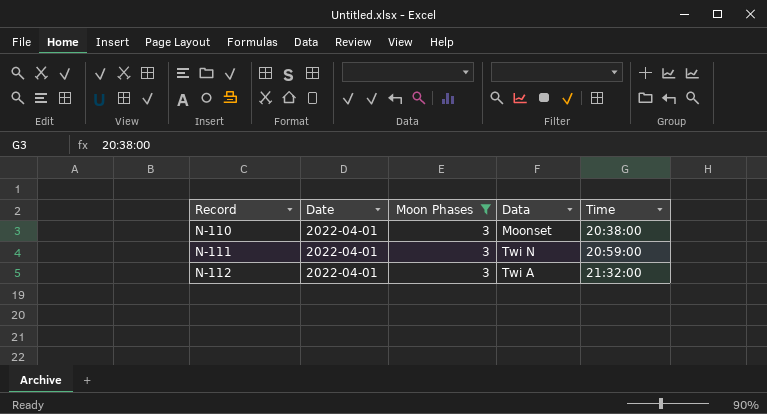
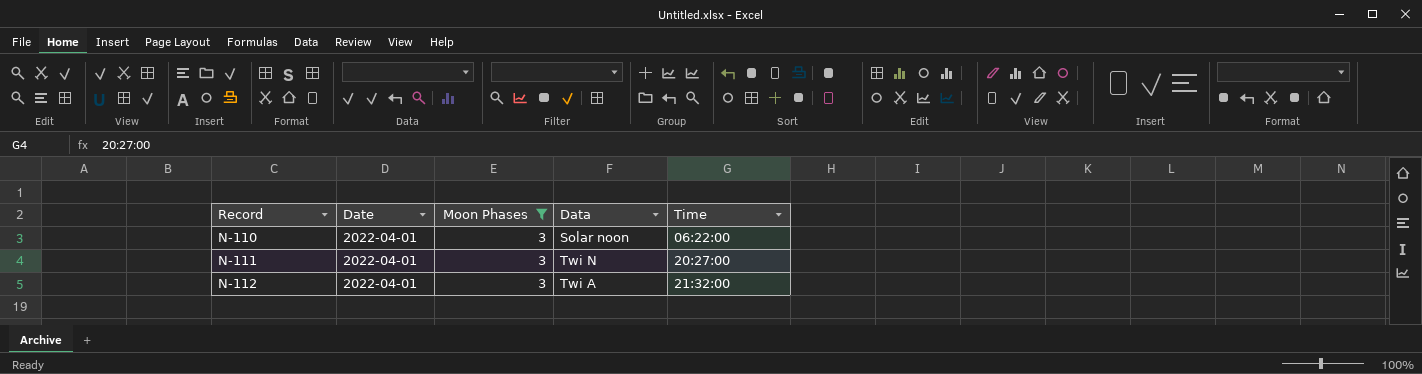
N-110 | Data: Moonset -> Solar noon
N-110 | Time: 20:38:00 -> 06:22:00
N-111 | Time: 20:59:00 -> 20:27:00

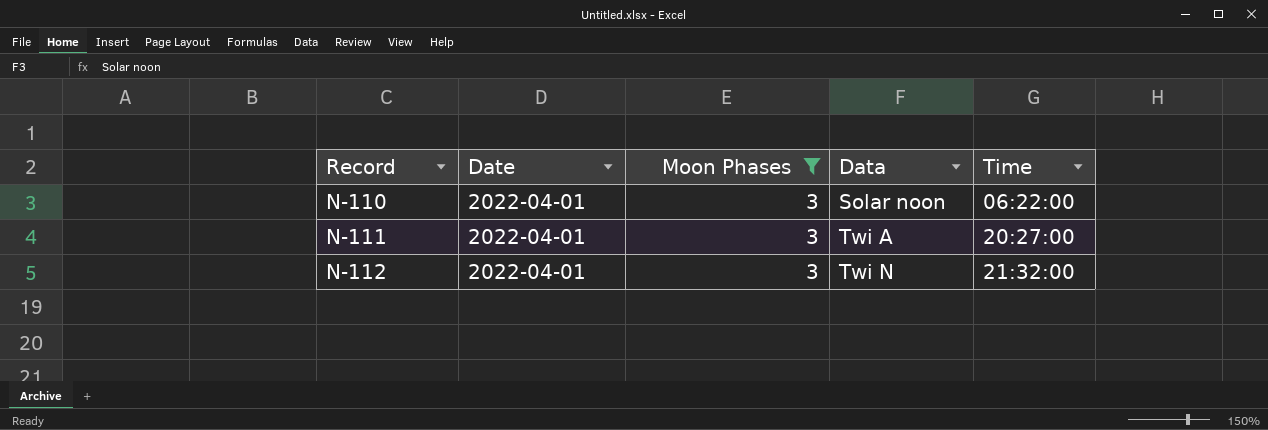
N-111 | Data: Twi N -> Twi A
N-112 | Data: Twi A -> Twi N

